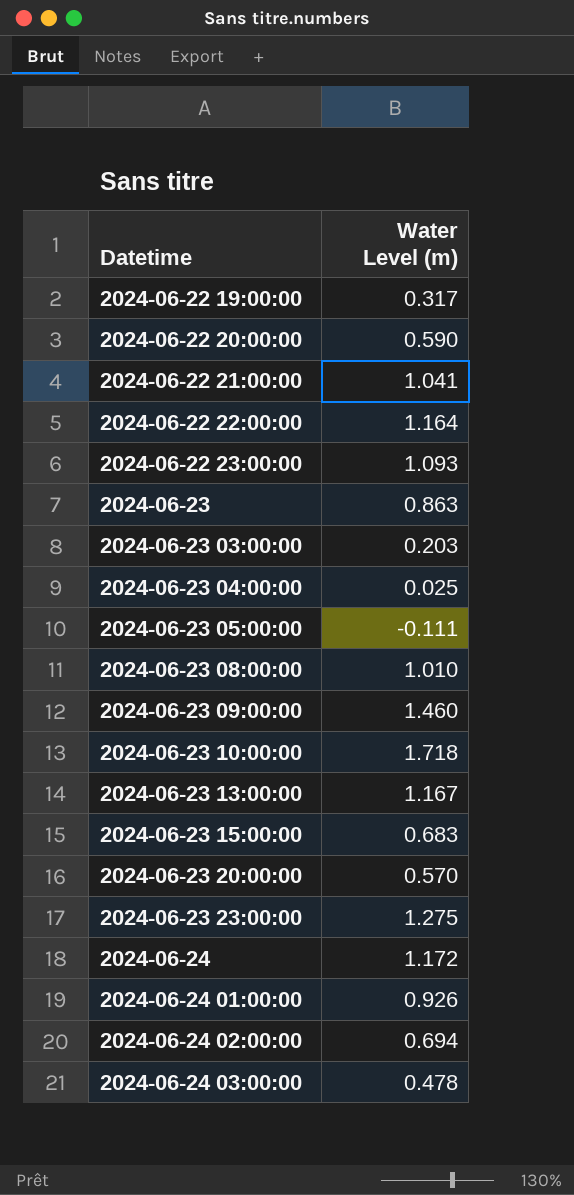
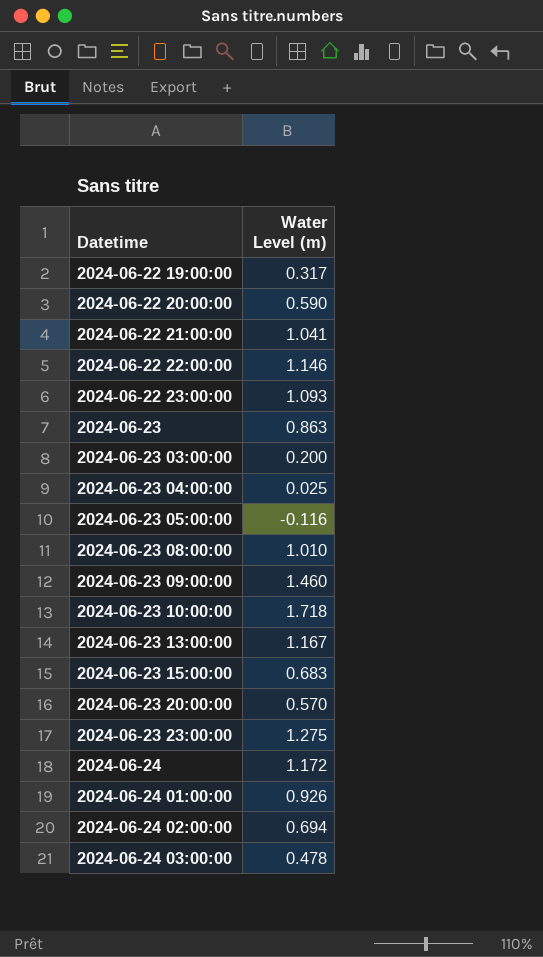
2024-06-22 22:00:00 | Water Level (m): 1.164 -> 1.146
2024-06-23 03:00:00 | Water Level (m): 0.203 -> 0.200
2024-06-23 05:00:00 | Water Level (m): -0.111 -> -0.116

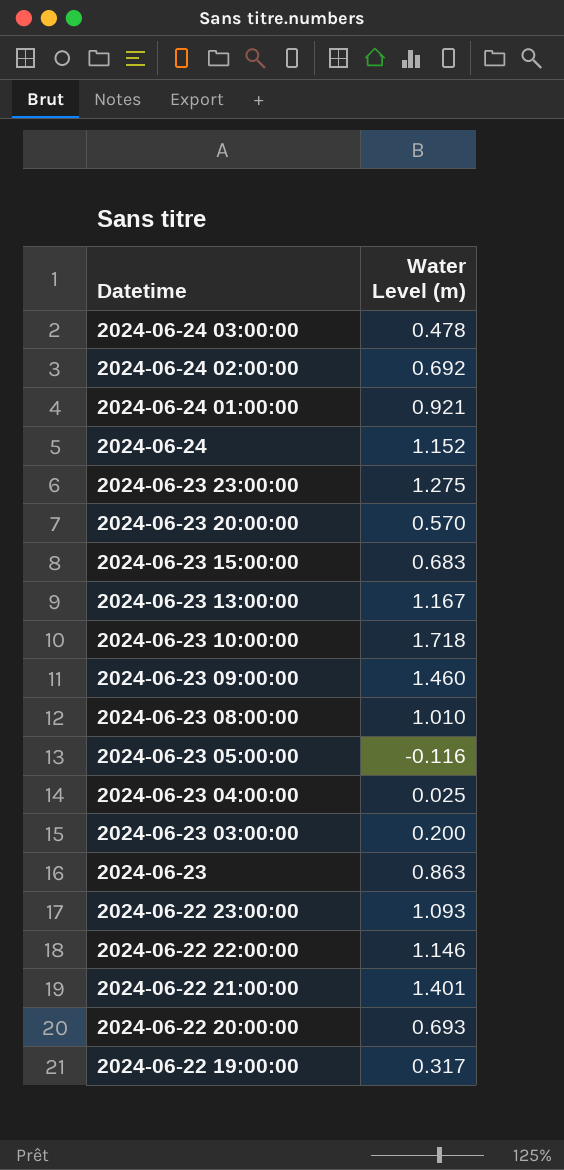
row order: Datetime ascending -> Datetime descending
2024-06-24 02:00:00 | Water Level (m): 0.694 -> 0.692
2024-06-24 01:00:00 | Water Level (m): 0.926 -> 0.921
2024-06-24 | Water Level (m): 1.172 -> 1.152
2024-06-22 21:00:00 | Water Level (m): 1.041 -> 1.401
2024-06-22 20:00:00 | Water Level (m): 0.590 -> 0.693

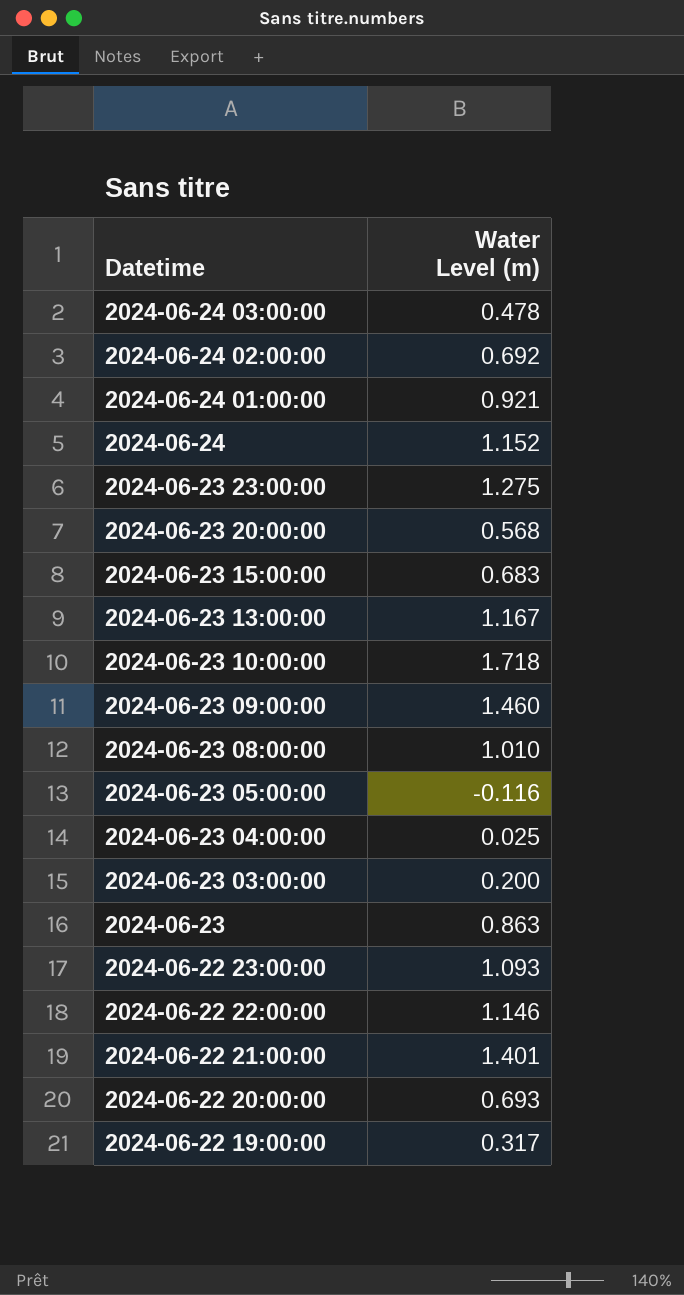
2024-06-23 20:00:00 | Water Level (m): 0.570 -> 0.568

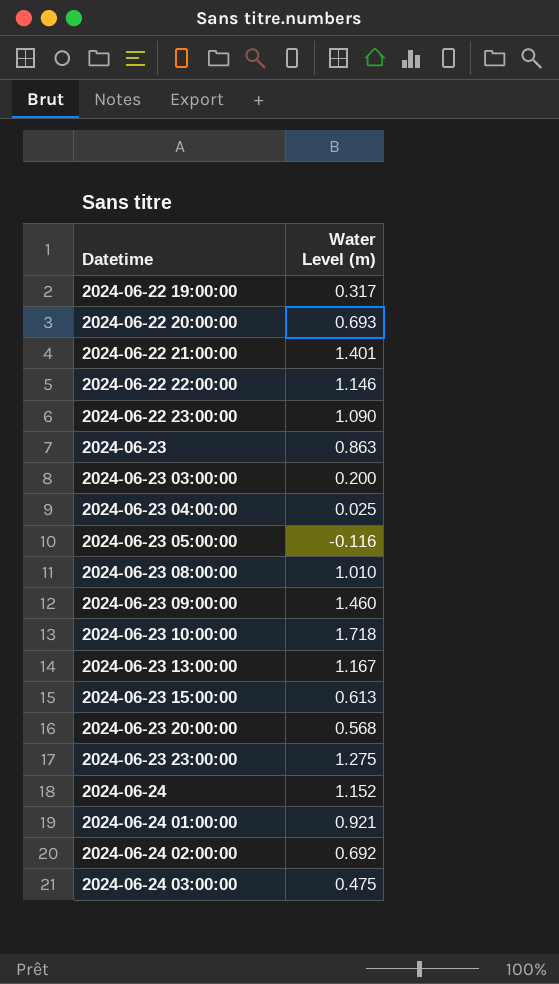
row order: Datetime descending -> Datetime ascending
2024-06-22 23:00:00 | Water Level (m): 1.093 -> 1.090
2024-06-23 15:00:00 | Water Level (m): 0.683 -> 0.613
2024-06-24 03:00:00 | Water Level (m): 0.478 -> 0.475

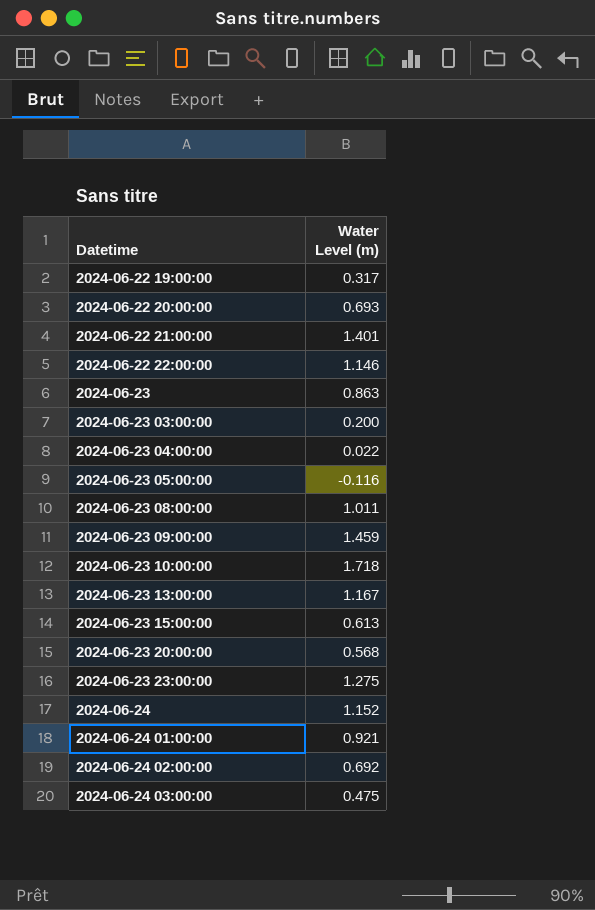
row 2024-06-22 23:00:00: 1.090 -> none
2024-06-23 04:00:00 | Water Level (m): 0.025 -> 0.022
2024-06-23 08:00:00 | Water Level (m): 1.010 -> 1.011
2024-06-23 09:00:00 | Water Level (m): 1.460 -> 1.459

